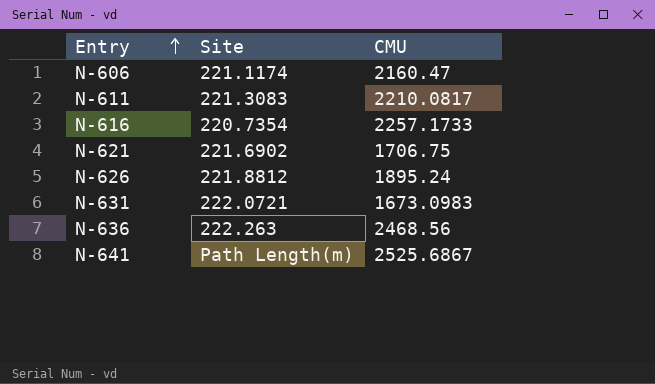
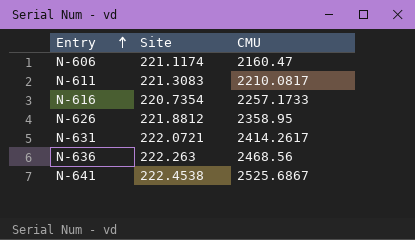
row N-621: 221.6902 | 1706.75 -> none
N-626 | CMU: 1895.24 -> 2358.95
N-631 | CMU: 1673.0983 -> 2414.2617
N-641 | Site: Path Length(m) -> 222.4538

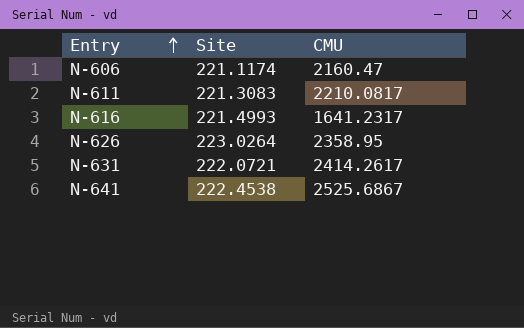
row N-636: 222.263 | 2468.56 -> none
N-616 | Site: 220.7354 -> 221.4993
N-616 | CMU: 2257.1733 -> 1641.2317
N-626 | Site: 221.8812 -> 223.0264

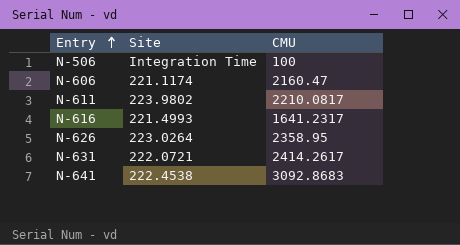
row N-506: none -> Integration Time | 100
N-611 | Site: 221.3083 -> 223.9802
N-641 | CMU: 2525.6867 -> 3092.8683

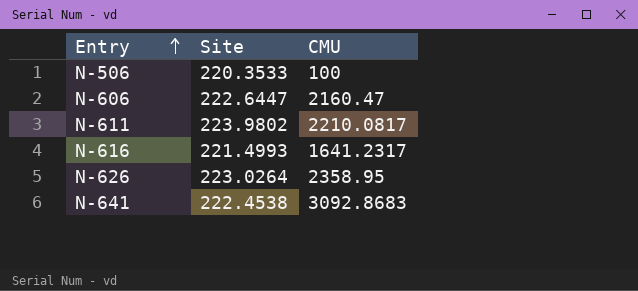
row N-631: 222.0721 | 2414.2617 -> none
N-506 | Site: Integration Time -> 220.3533
N-606 | Site: 221.1174 -> 222.6447

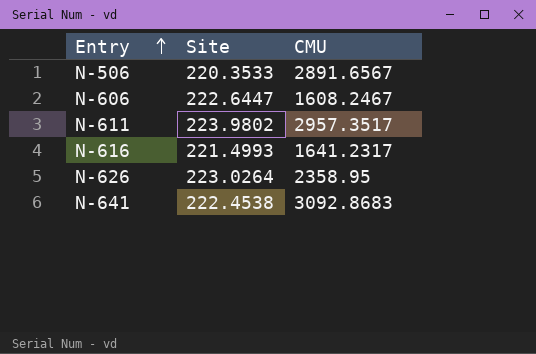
N-506 | CMU: 100 -> 2891.6567
N-606 | CMU: 2160.47 -> 1608.2467
N-611 | CMU: 2210.0817 -> 2957.3517

